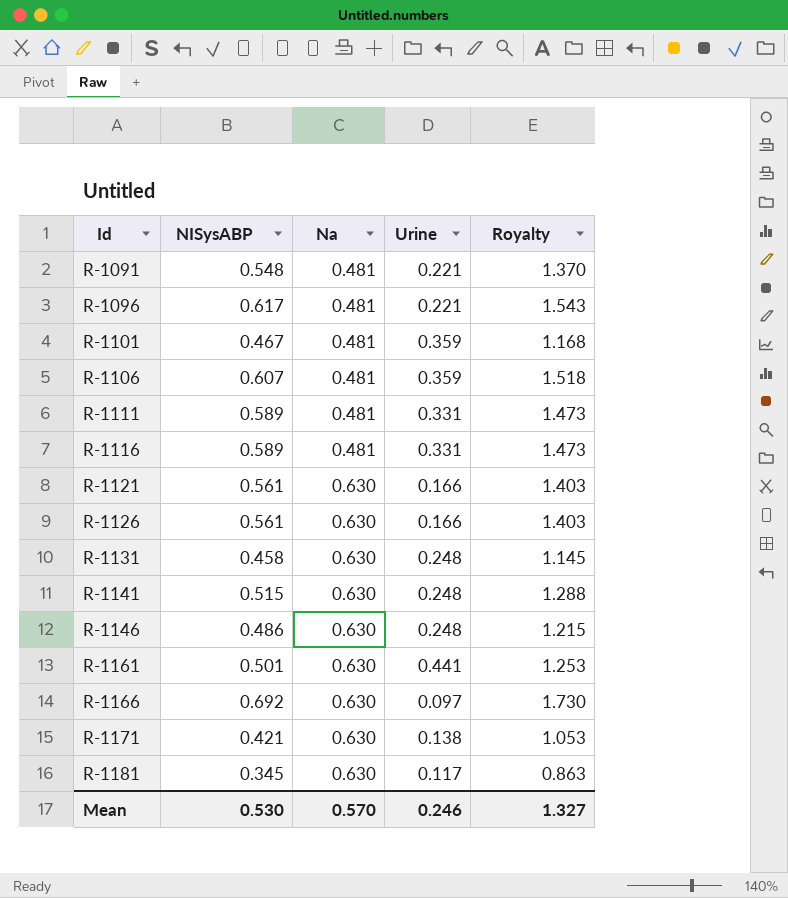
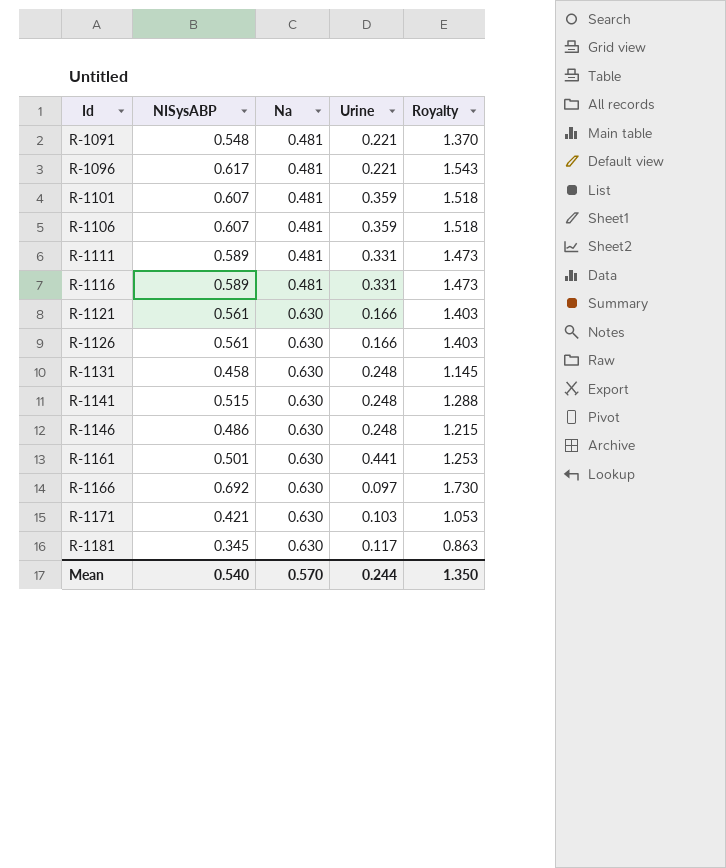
R-1101 | NISysABP: 0.467 -> 0.607
R-1101 | Royalty: 1.168 -> 1.518
R-1171 | Urine: 0.138 -> 0.103
Mean | NISysABP: 0.530 -> 0.540
Mean | Urine: 0.246 -> 0.244
Mean | Royalty: 1.327 -> 1.350

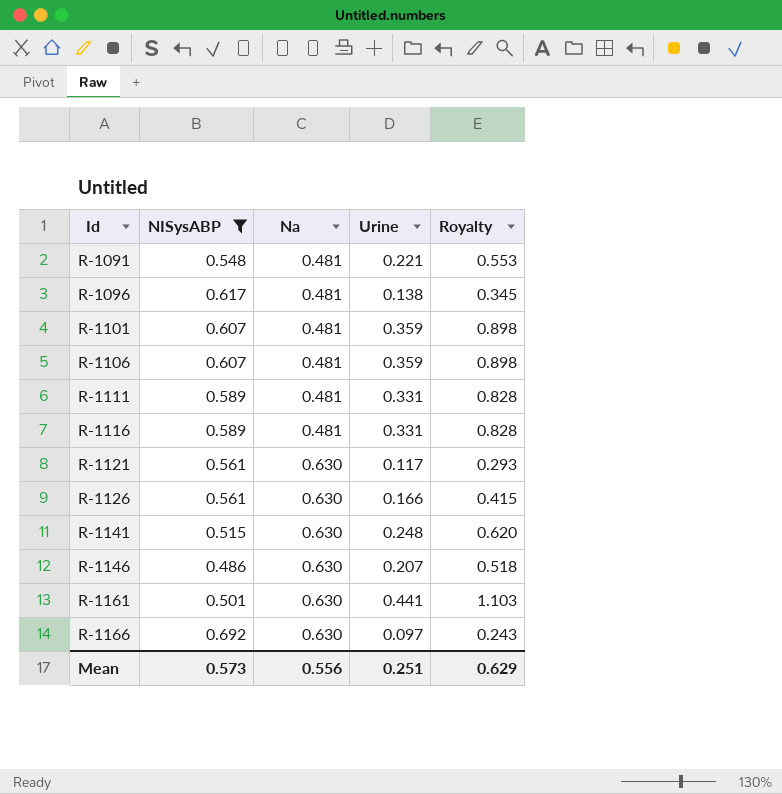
filter: none -> NISysABP >= 0.486
column Royalty | formula: [NISysABP] * 2.5 -> [Urine] * 2.5
R-1096 | Urine: 0.221 -> 0.138
R-1121 | Urine: 0.166 -> 0.117
R-1146 | Urine: 0.248 -> 0.207
Mean | NISysABP: 0.540 -> 0.573
Mean | Na: 0.570 -> 0.556
Mean | Urine: 0.244 -> 0.251
Mean | Royalty: 1.350 -> 0.629

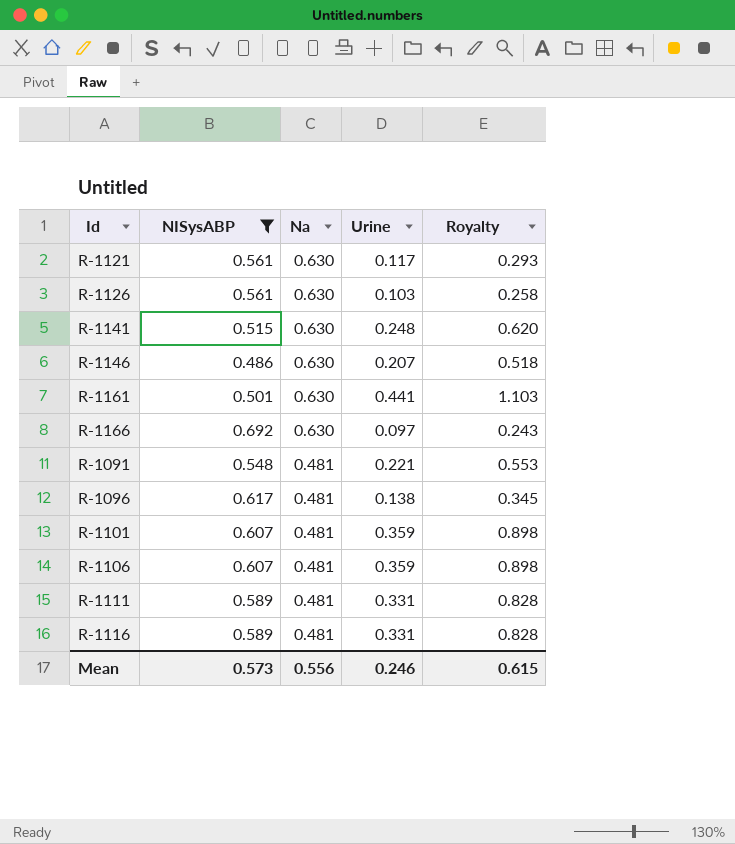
row order: Id ascending -> Na descending
R-1126 | Urine: 0.166 -> 0.103
R-1126 | Royalty: 0.415 -> 0.258
Mean | Urine: 0.251 -> 0.246
Mean | Royalty: 0.629 -> 0.615

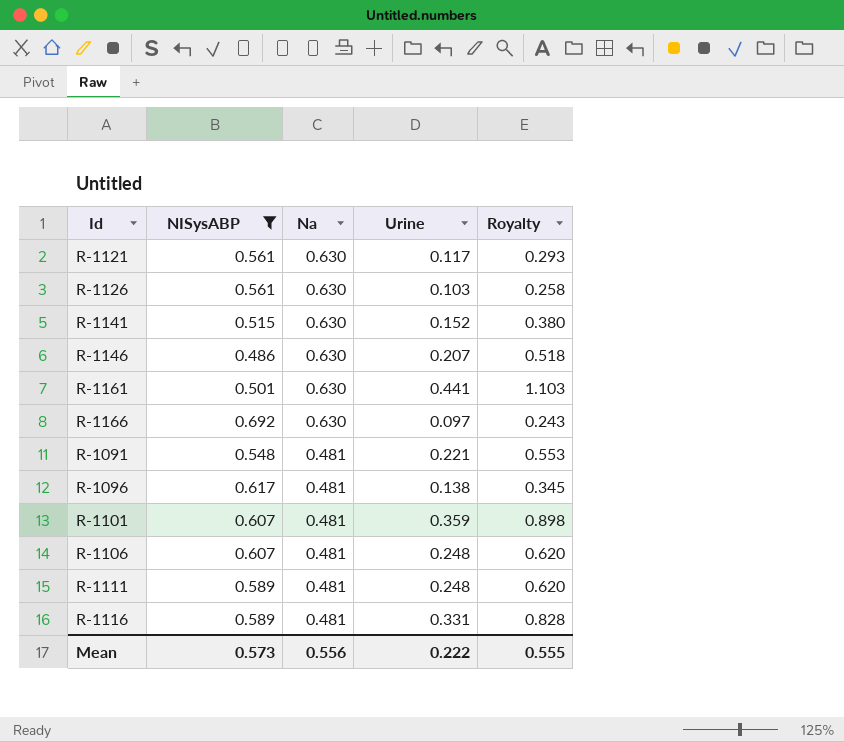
R-1141 | Urine: 0.248 -> 0.152
R-1141 | Royalty: 0.620 -> 0.380
R-1106 | Urine: 0.359 -> 0.248
R-1106 | Royalty: 0.898 -> 0.620
R-1111 | Urine: 0.331 -> 0.248
R-1111 | Royalty: 0.828 -> 0.620
Mean | Urine: 0.246 -> 0.222
Mean | Royalty: 0.615 -> 0.555

